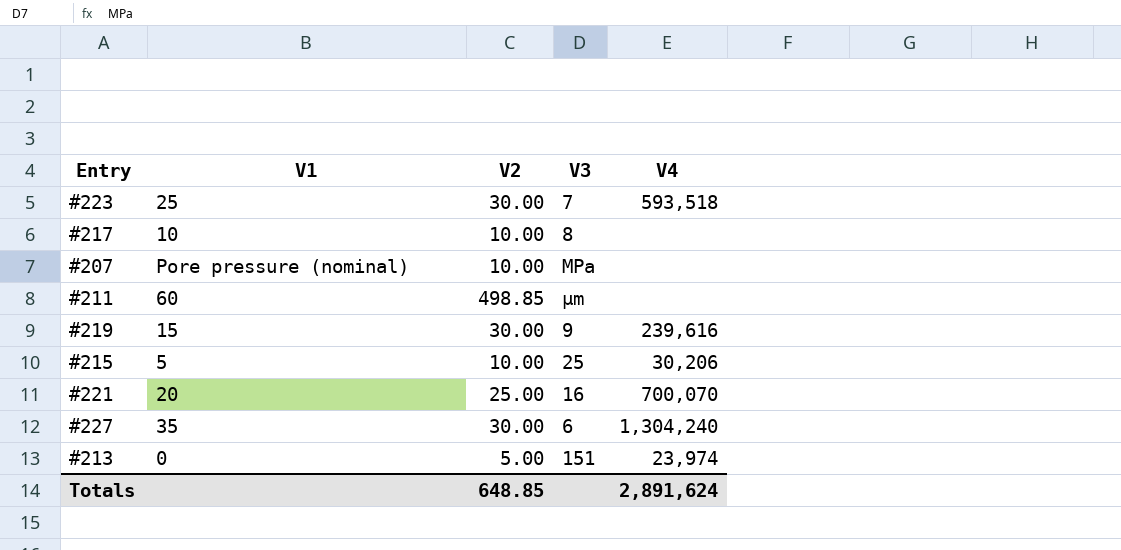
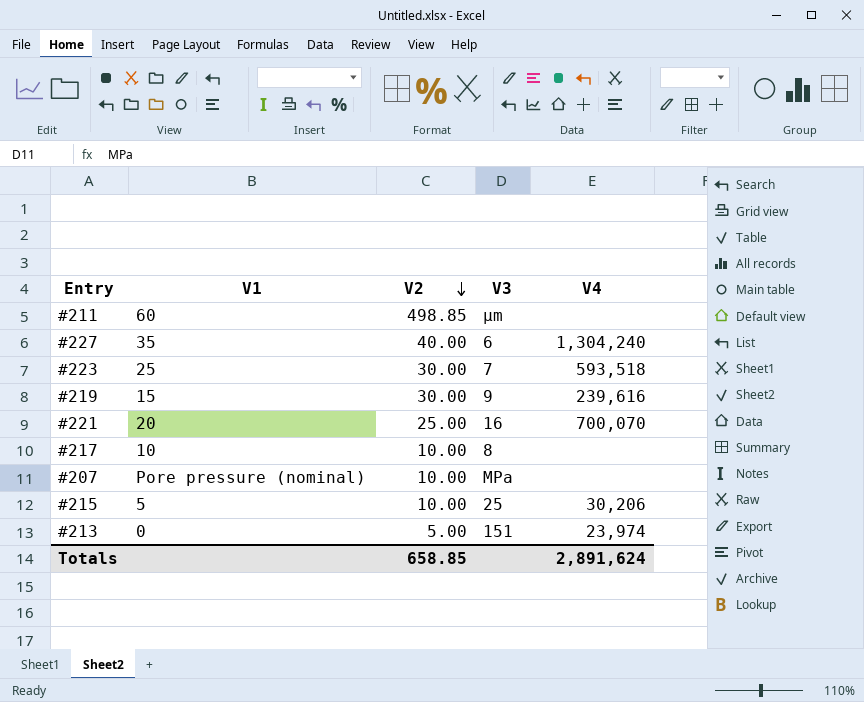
row order: none -> V2 descending
#227 | V2: 30.00 -> 40.00
Totals | V2: 648.85 -> 658.85

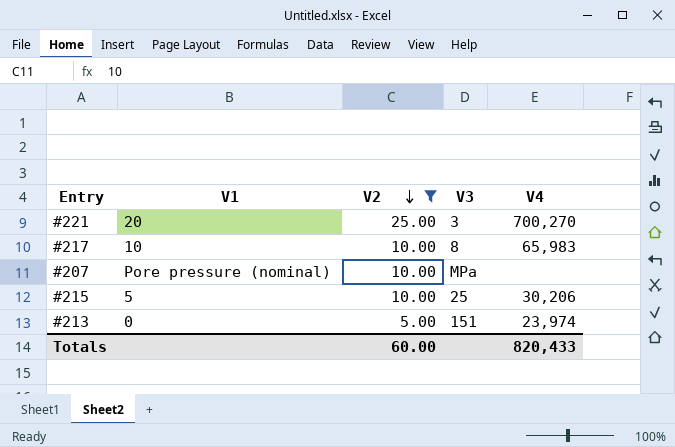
filter: none -> V2 <= 25.00
#221 | V3: 16 -> 3
#221 | V4: 700,070 -> 700,270
#217 | V4: none -> 65,983
Totals | V2: 658.85 -> 60.00
Totals | V4: 2,891,624 -> 820,433

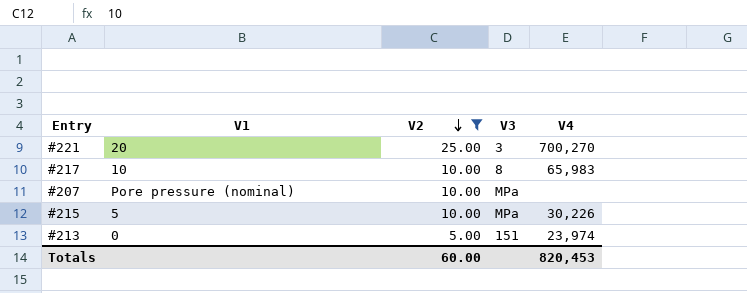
#215 | V3: 25 -> MPa
#215 | V4: 30,206 -> 30,226
Totals | V4: 820,433 -> 820,453

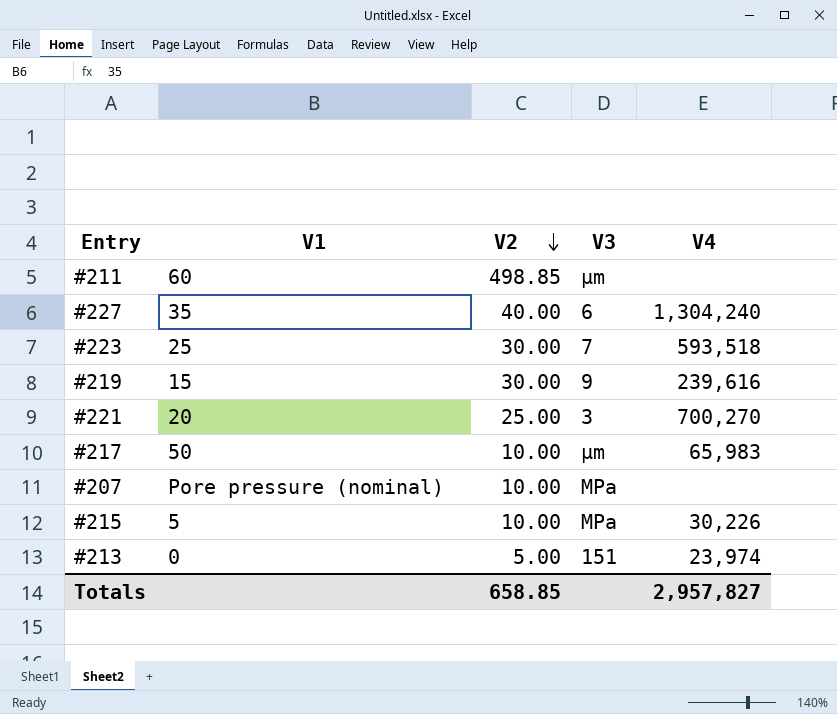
filter: V2 <= 25.00 -> none
#217 | V1: 10 -> 50
#217 | V3: 8 -> μm
Totals | V2: 60.00 -> 658.85
Totals | V4: 820,453 -> 2,957,827

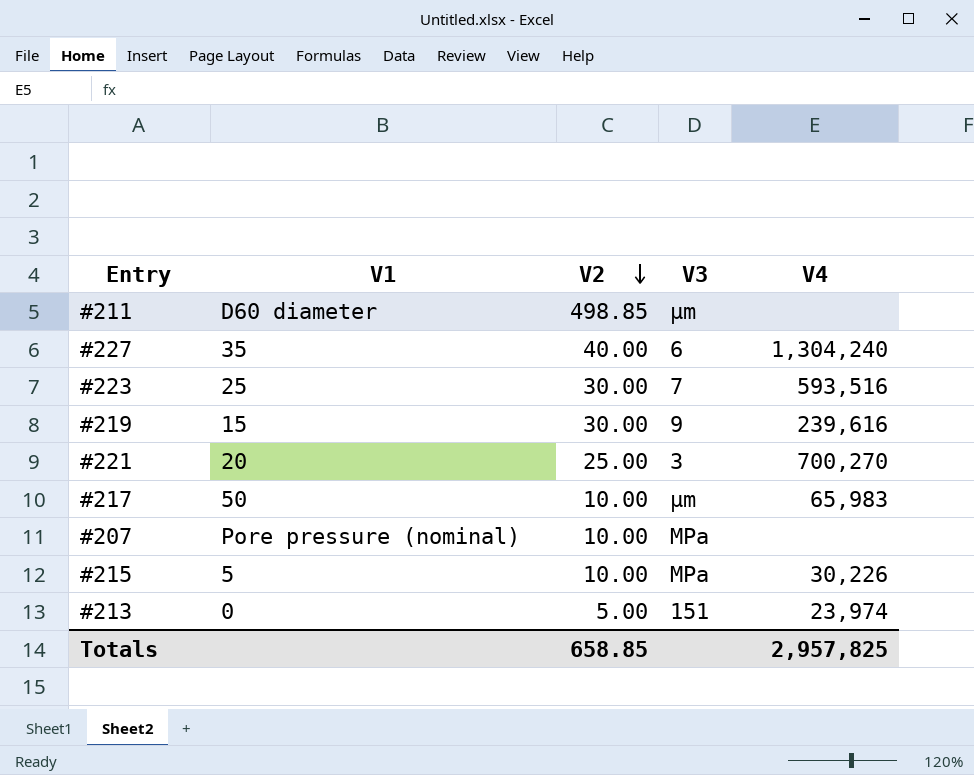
#211 | V1: 60 -> D60 diameter
#223 | V4: 593,518 -> 593,516
Totals | V4: 2,957,827 -> 2,957,825

